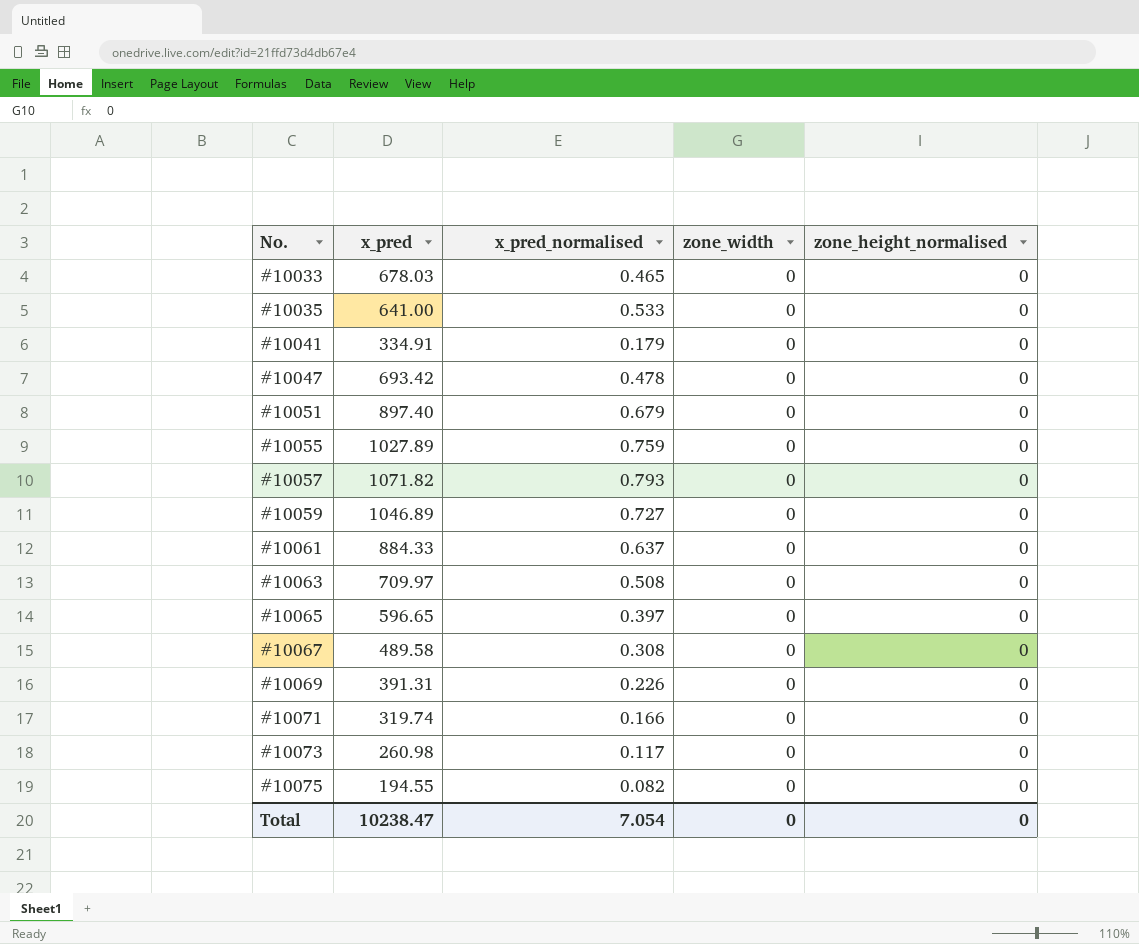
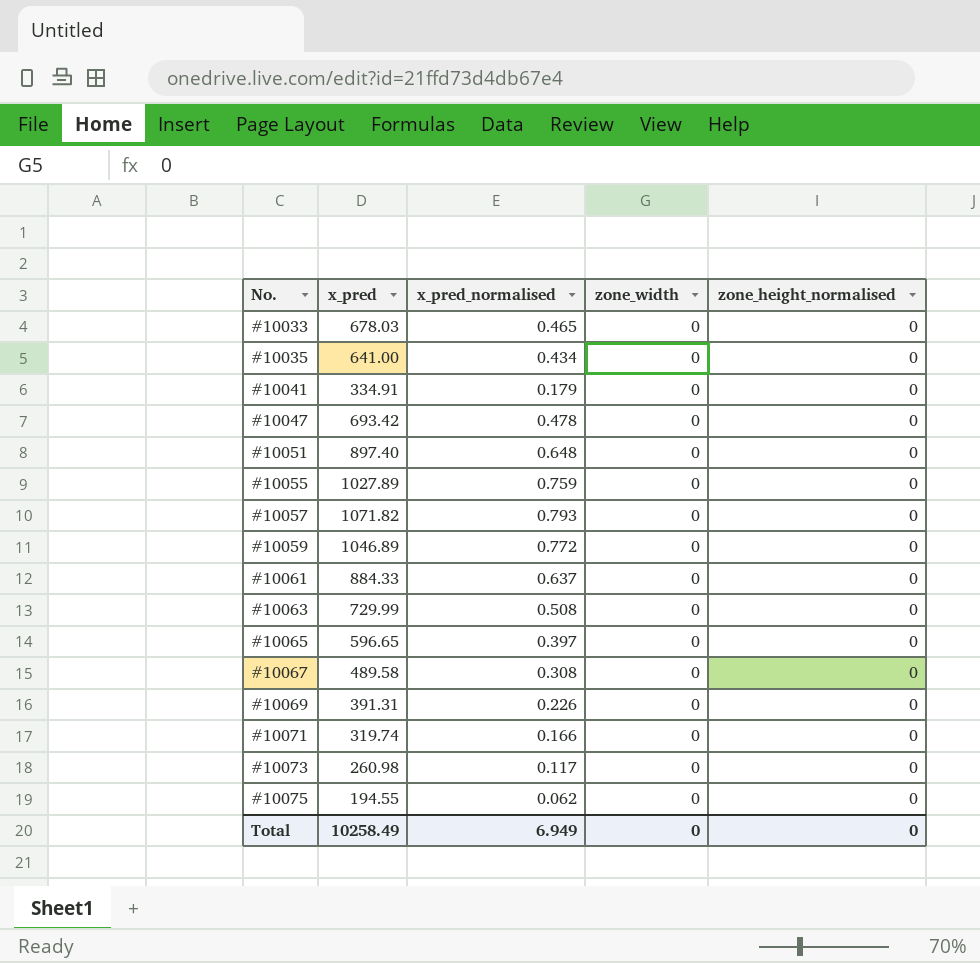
#10035 | x_pred_normalised: 0.533 -> 0.434
#10051 | x_pred_normalised: 0.679 -> 0.648
#10059 | x_pred_normalised: 0.727 -> 0.772
#10063 | x_pred: 709.97 -> 729.99
#10075 | x_pred_normalised: 0.082 -> 0.062
Total | x_pred: 10238.47 -> 10258.49
Total | x_pred_normalised: 7.054 -> 6.949

